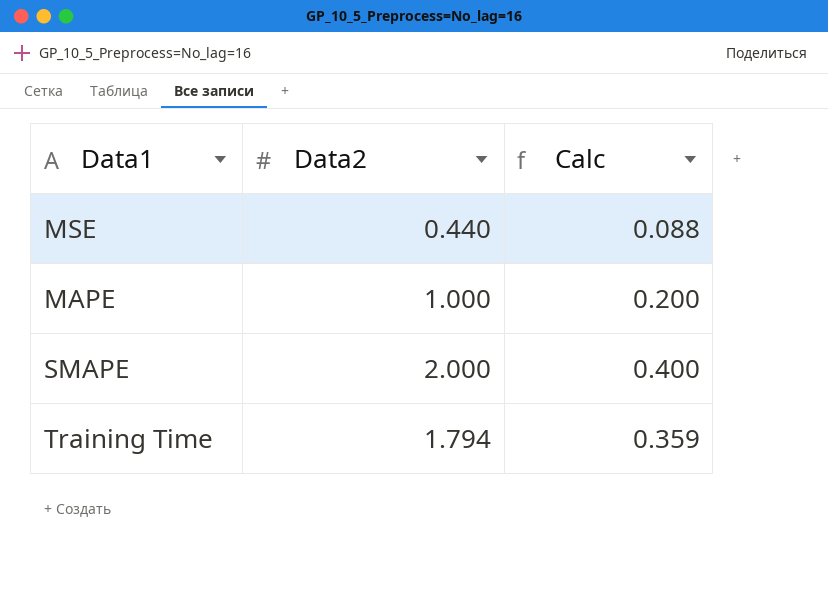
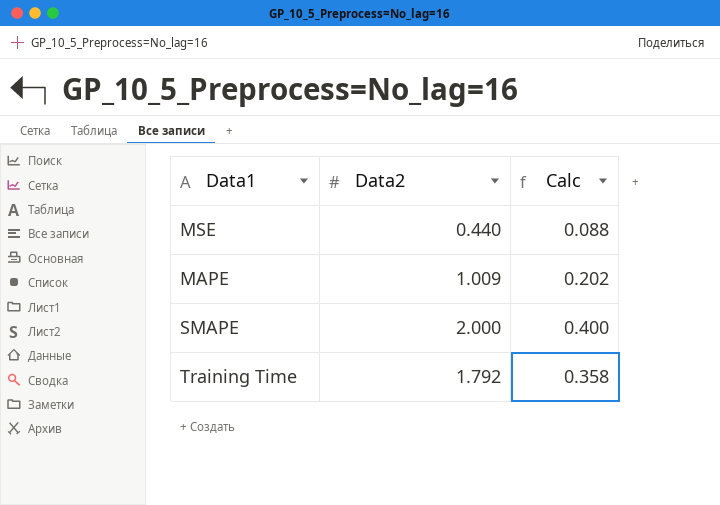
MAPE | Data2: 1.000 -> 1.009
MAPE | Calc: 0.200 -> 0.202
Training Time | Data2: 1.794 -> 1.792
Training Time | Calc: 0.359 -> 0.358

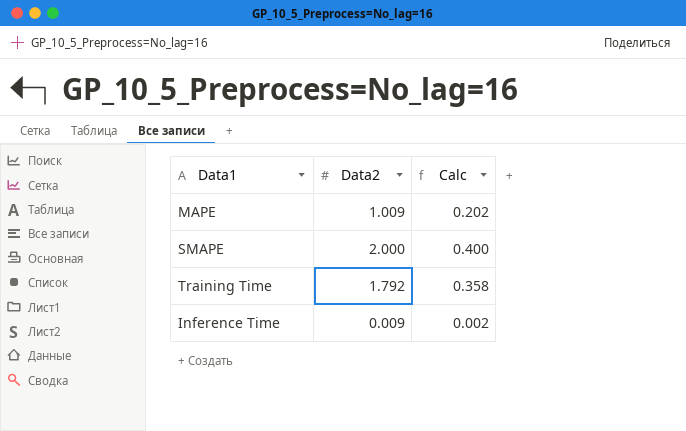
row MSE: 0.440 | 0.088 -> none
row Inference Time: none -> 0.009 | 0.002

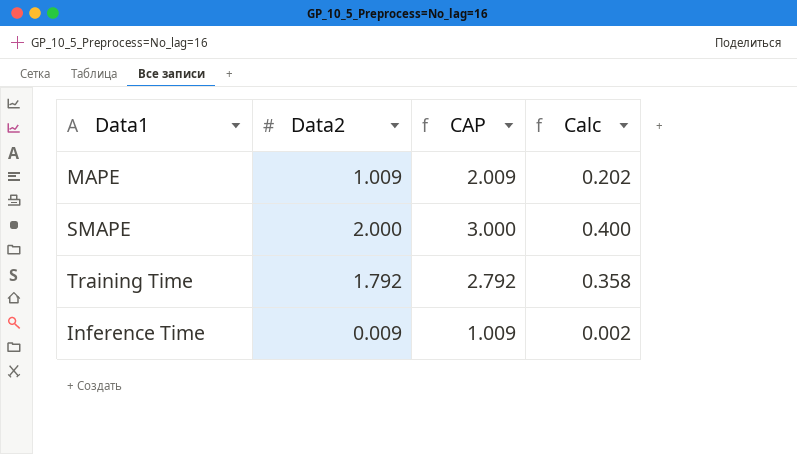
column CAP | formula: none -> [Data2] + 1

